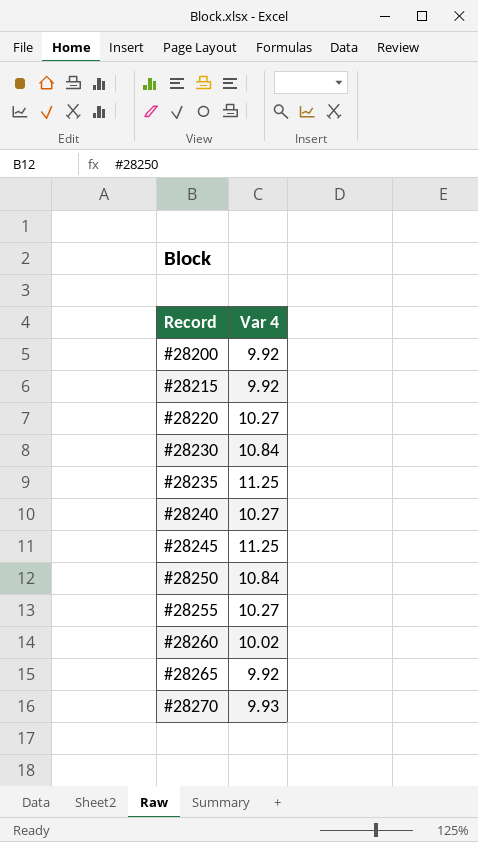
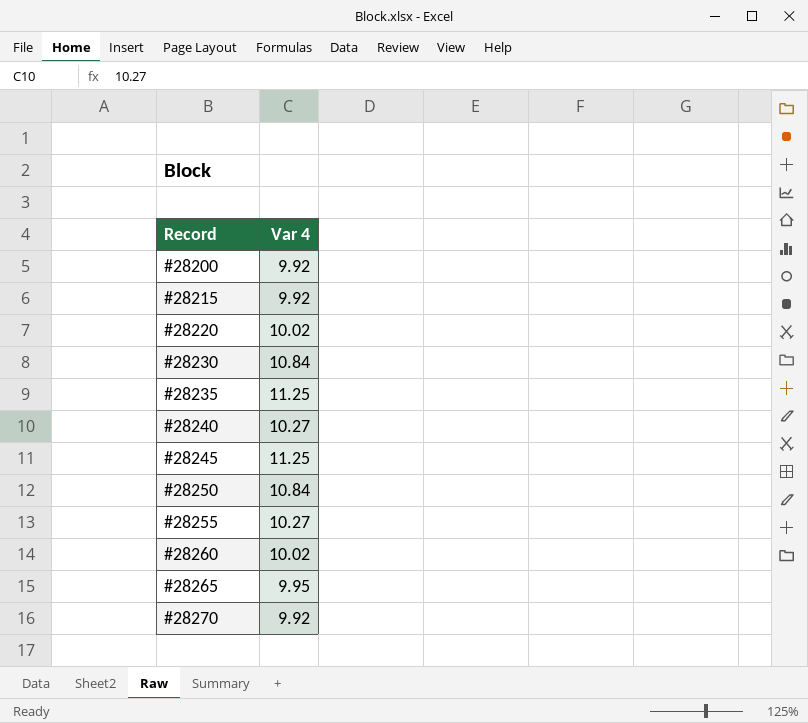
#28220 | Var 4: 10.27 -> 10.02
#28265 | Var 4: 9.92 -> 9.95
#28270 | Var 4: 9.93 -> 9.92

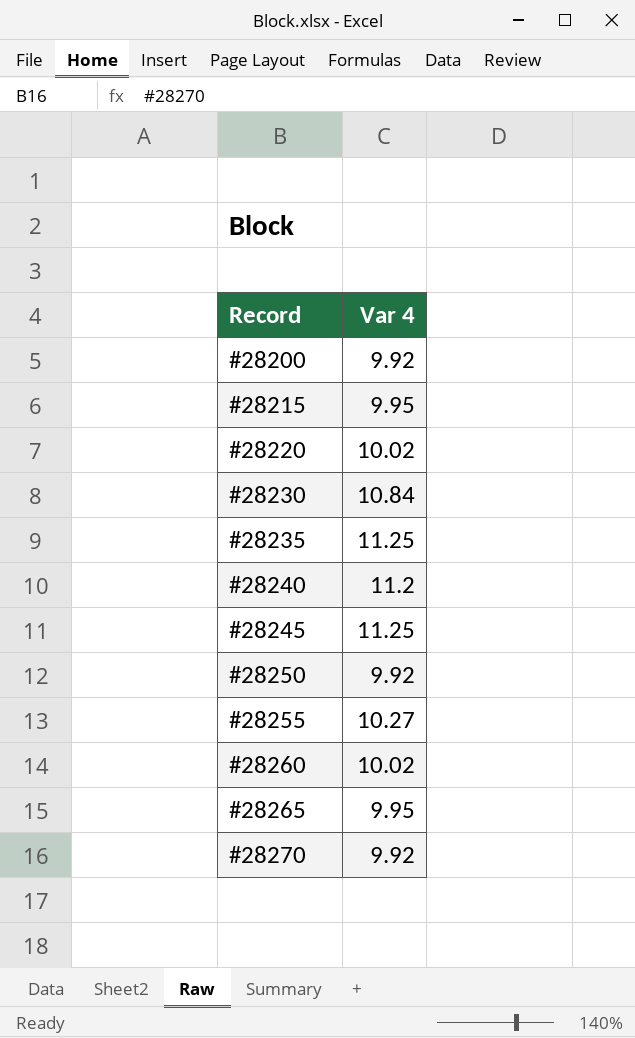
#28215 | Var 4: 9.92 -> 9.95
#28240 | Var 4: 10.27 -> 11.2
#28250 | Var 4: 10.84 -> 9.92

